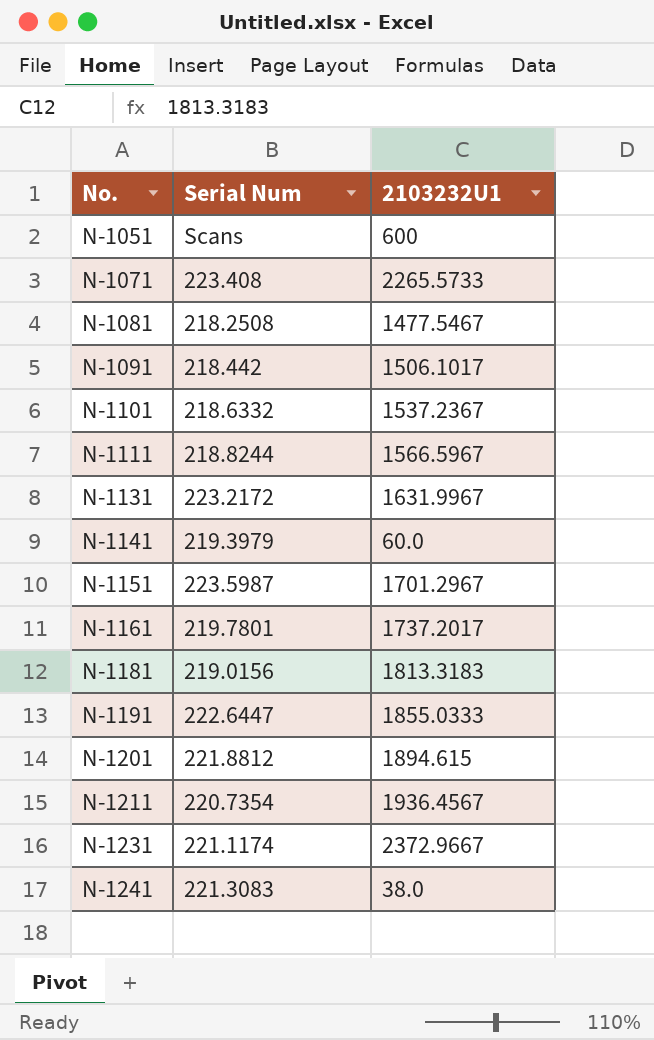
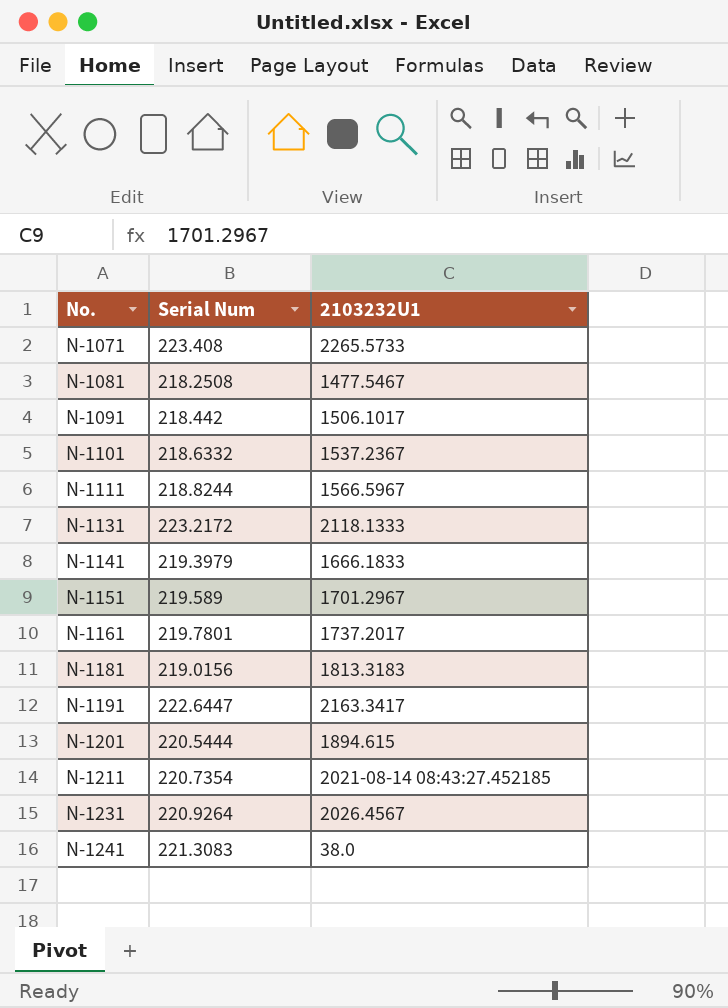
row N-1051: Scans | 600 -> none
N-1131 | 2103232U1: 1631.9967 -> 2118.1333
N-1141 | 2103232U1: 60.0 -> 1666.1833
N-1151 | Serial Num: 223.5987 -> 219.589
N-1191 | 2103232U1: 1855.0333 -> 2163.3417
N-1201 | Serial Num: 221.8812 -> 220.5444
N-1211 | 2103232U1: 1936.4567 -> 2021-08-14 08:43:27.452185
N-1231 | Serial Num: 221.1174 -> 220.9264
N-1231 | 2103232U1: 2372.9667 -> 2026.4567

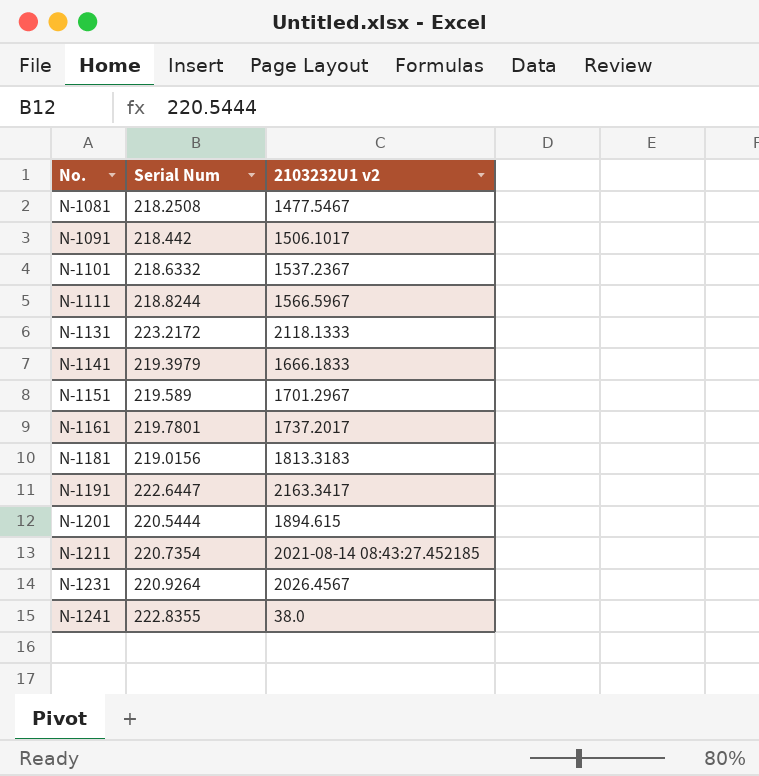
column name: 2103232U1 -> 2103232U1 v2
row N-1071: 223.408 | 2265.5733 -> none
N-1241 | Serial Num: 221.3083 -> 222.8355

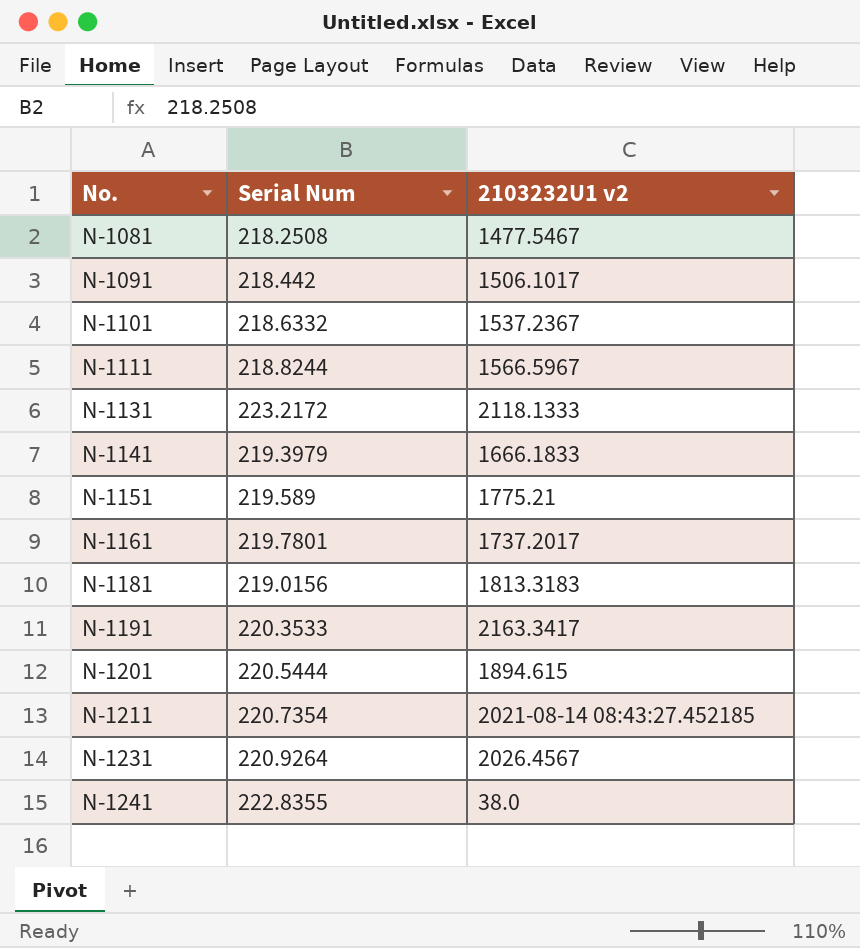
N-1151 | 2103232U1 v2: 1701.2967 -> 1775.21
N-1191 | Serial Num: 222.6447 -> 220.3533

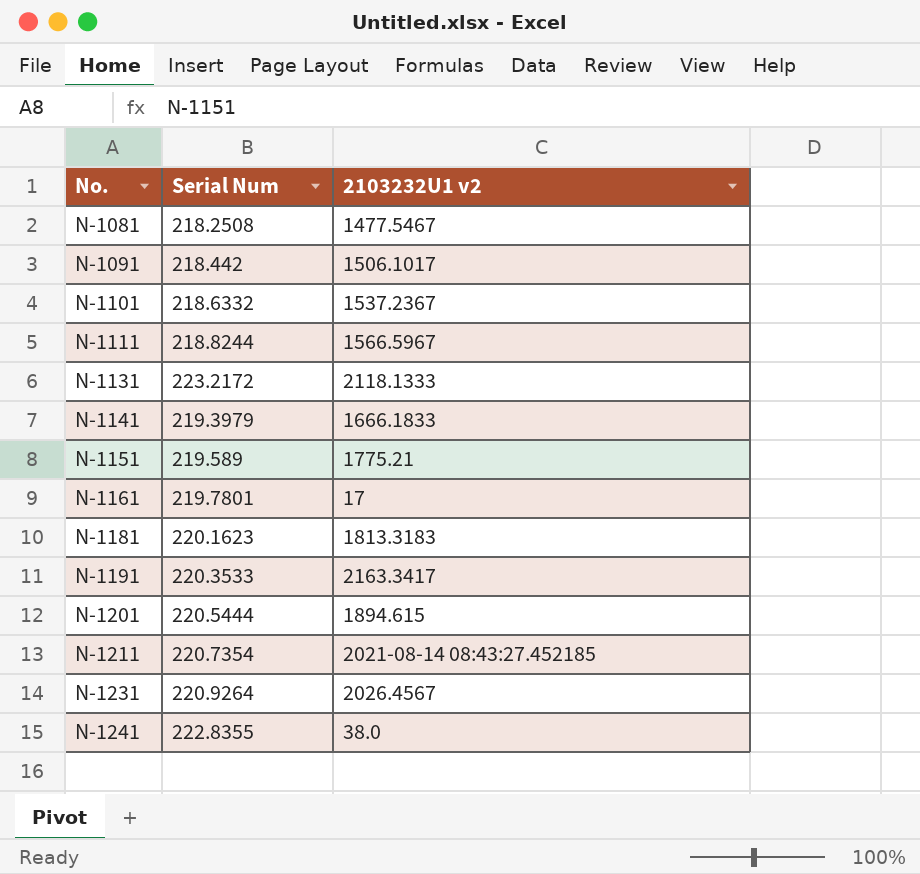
N-1161 | 2103232U1 v2: 1737.2017 -> 17
N-1181 | Serial Num: 219.0156 -> 220.1623

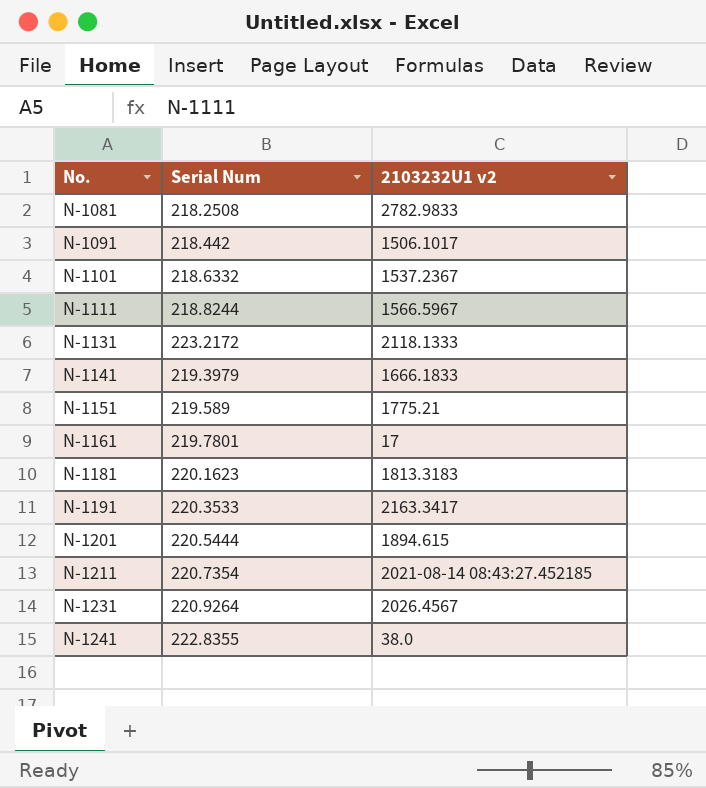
N-1081 | 2103232U1 v2: 1477.5467 -> 2782.9833

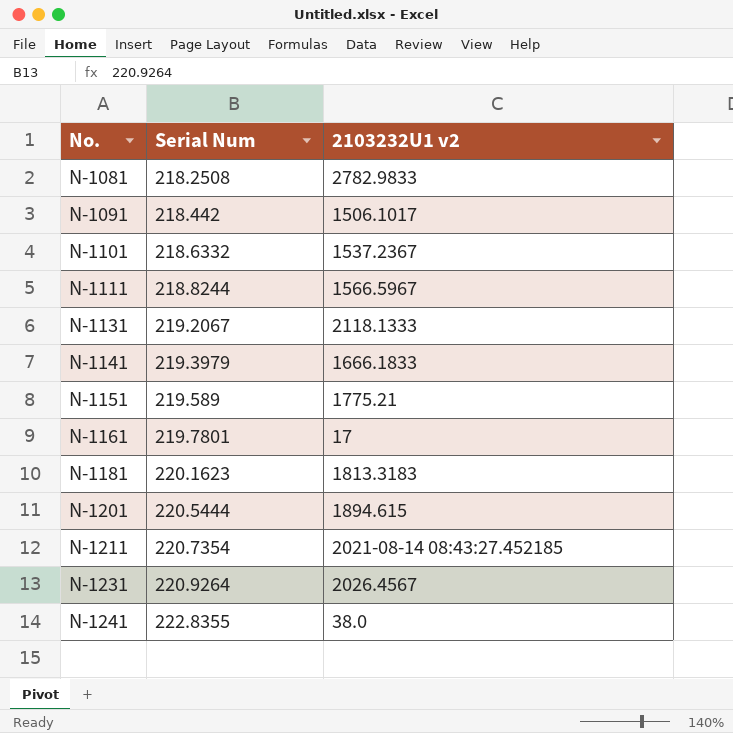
row N-1191: 220.3533 | 2163.3417 -> none
N-1131 | Serial Num: 223.2172 -> 219.2067

